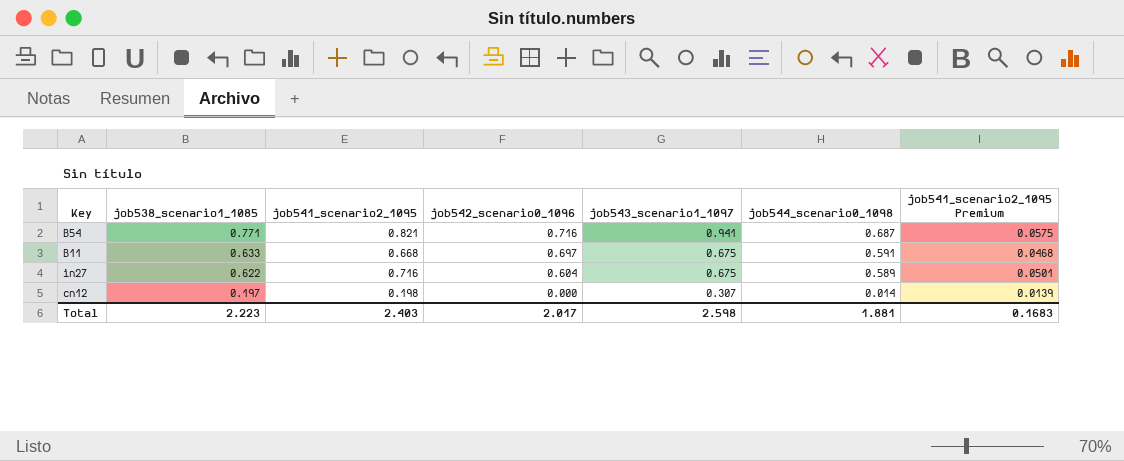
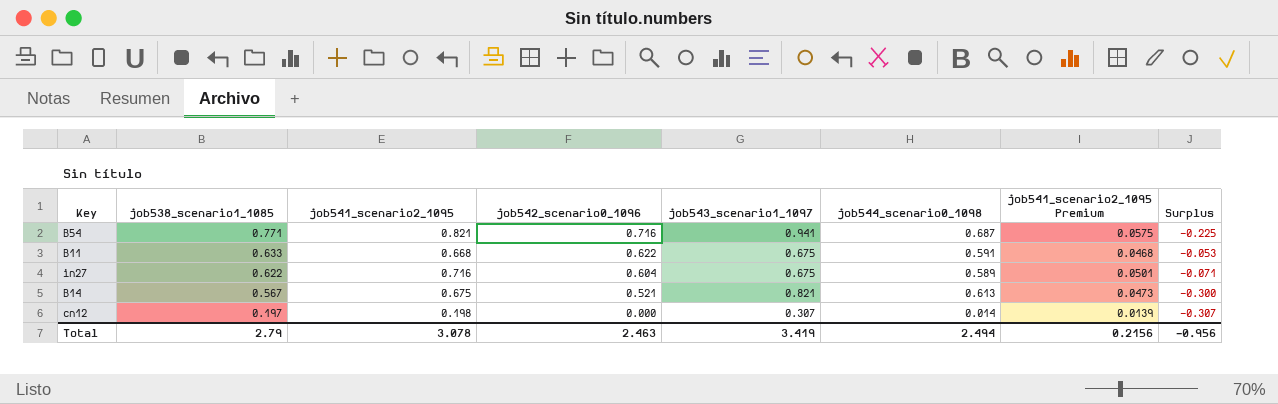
column Surplus | formula: none -> [job542_scenario0_1096] - [job543_scenario1_1097]
B11 | job542_scenario0_1096: 0.697 -> 0.622
row B14: none -> 0.567 | 0.675 | 0.521 | 0.821 | 0.613 | 0.0473 | -0.300
Total | job538_scenario1_1085: 2.223 -> 2.79
Total | job541_scenario2_1095: 2.403 -> 3.078
Total | job542_scenario0_1096: 2.017 -> 2.463
Total | job543_scenario1_1097: 2.598 -> 3.419
Total | job544_scenario0_1098: 1.881 -> 2.494
Total | job541_scenario2_1095 Premium: 0.1683 -> 0.2156

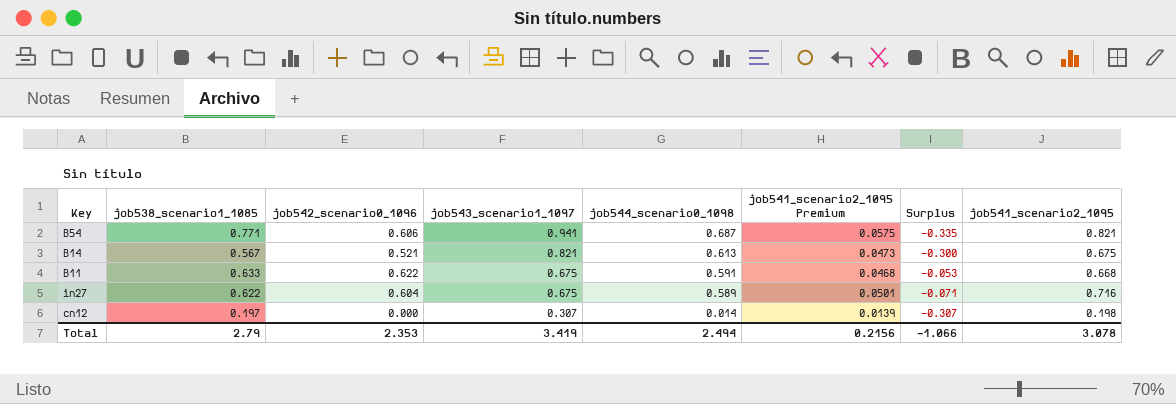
row order: job538_scenario1_1085 descending -> job543_scenario1_1097 descending
column job541_scenario2_1095 | position: 3 -> 8
B54 | job542_scenario0_1096: 0.716 -> 0.606
B54 | Surplus: -0.225 -> -0.335
Total | job542_scenario0_1096: 2.463 -> 2.353
Total | Surplus: -0.956 -> -1.066

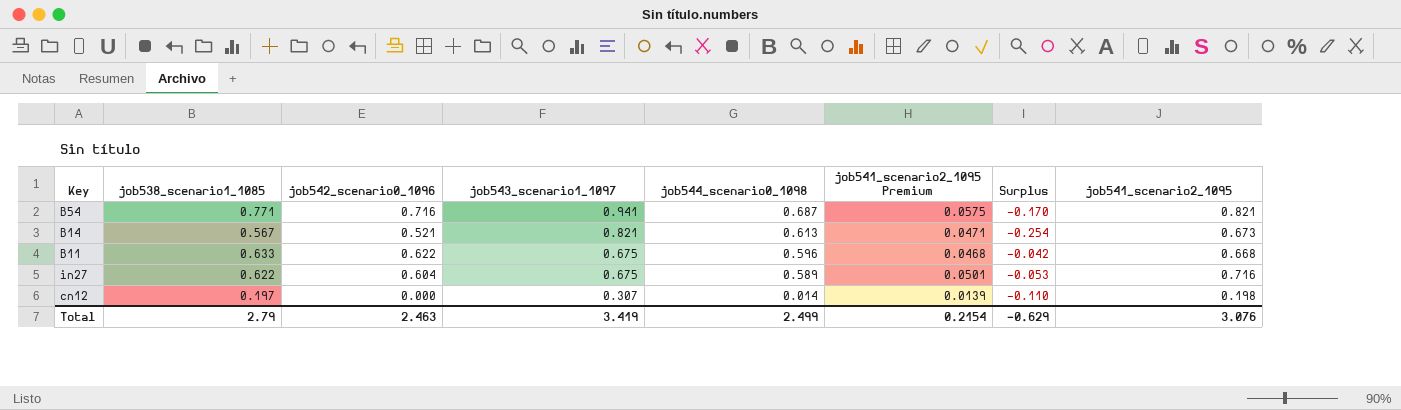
column Surplus | formula: [job542_scenario0_1096] - [job543_scenario1_1097] -> [job538_scenario1_1085] - [job543_scenario1_1097]
B54 | job542_scenario0_1096: 0.606 -> 0.716
B14 | job541_scenario2_1095 Premium: 0.0473 -> 0.0471
B14 | job541_scenario2_1095: 0.675 -> 0.673
B11 | job544_scenario0_1098: 0.591 -> 0.596
Total | job542_scenario0_1096: 2.353 -> 2.463
Total | job544_scenario0_1098: 2.494 -> 2.499
Total | job541_scenario2_1095 Premium: 0.2156 -> 0.2154
Total | Surplus: -1.066 -> -0.629
Total | job541_scenario2_1095: 3.078 -> 3.076

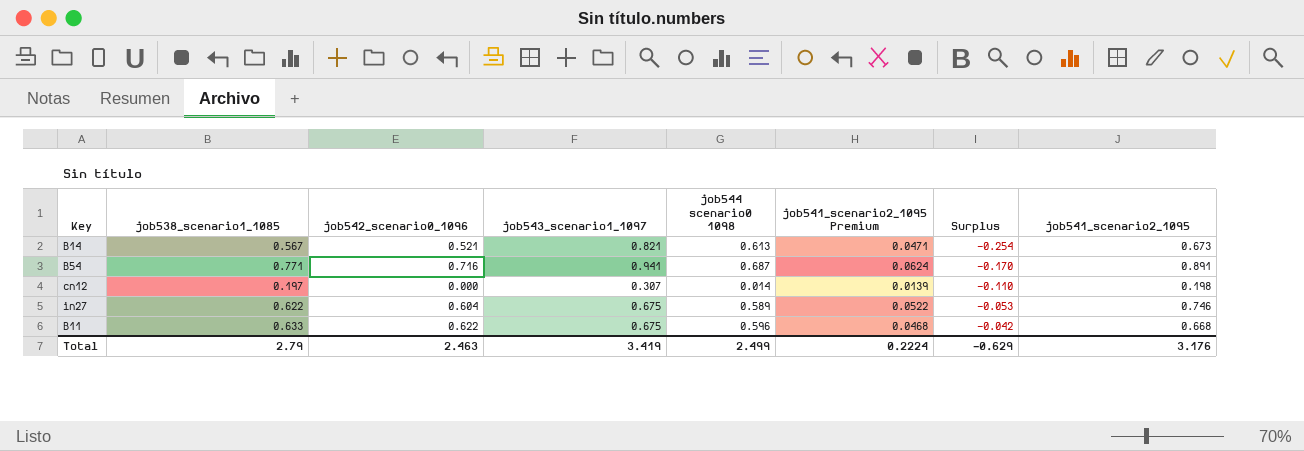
row order: job543_scenario1_1097 descending -> Surplus ascending
column name: job544_scenario0_1098 -> job544 scenario0 1098
B54 | job541_scenario2_1095 Premium: 0.0575 -> 0.0624
B54 | job541_scenario2_1095: 0.821 -> 0.891
in27 | job541_scenario2_1095 Premium: 0.0501 -> 0.0522
in27 | job541_scenario2_1095: 0.716 -> 0.746
Total | job541_scenario2_1095 Premium: 0.2154 -> 0.2224
Total | job541_scenario2_1095: 3.076 -> 3.176

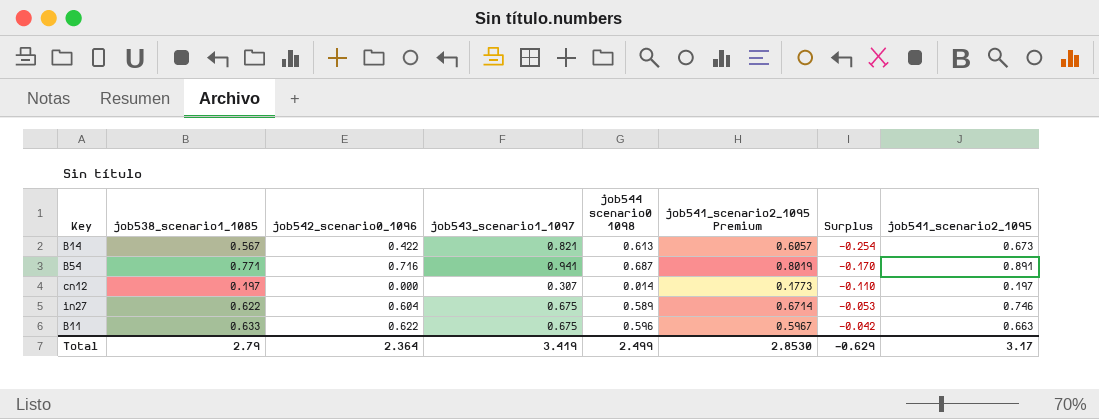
column job541_scenario2_1095 Premium | formula: [job541_scenario2_1095] * 0.07 -> [job541_scenario2_1095] * 0.9
B14 | job542_scenario0_1096: 0.521 -> 0.422
cn12 | job541_scenario2_1095: 0.198 -> 0.197
B11 | job541_scenario2_1095: 0.668 -> 0.663
Total | job542_scenario0_1096: 2.463 -> 2.364
Total | job541_scenario2_1095 Premium: 0.2224 -> 2.8530
Total | job541_scenario2_1095: 3.176 -> 3.17

